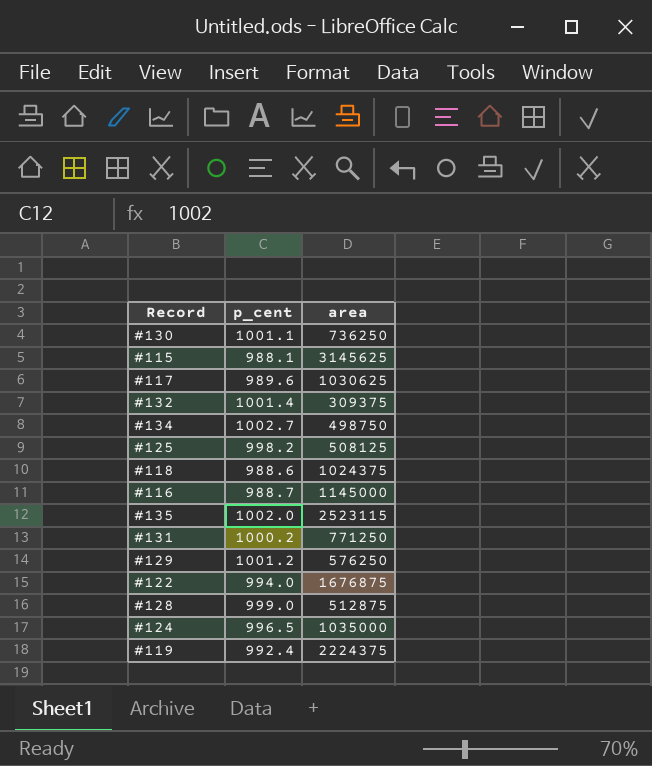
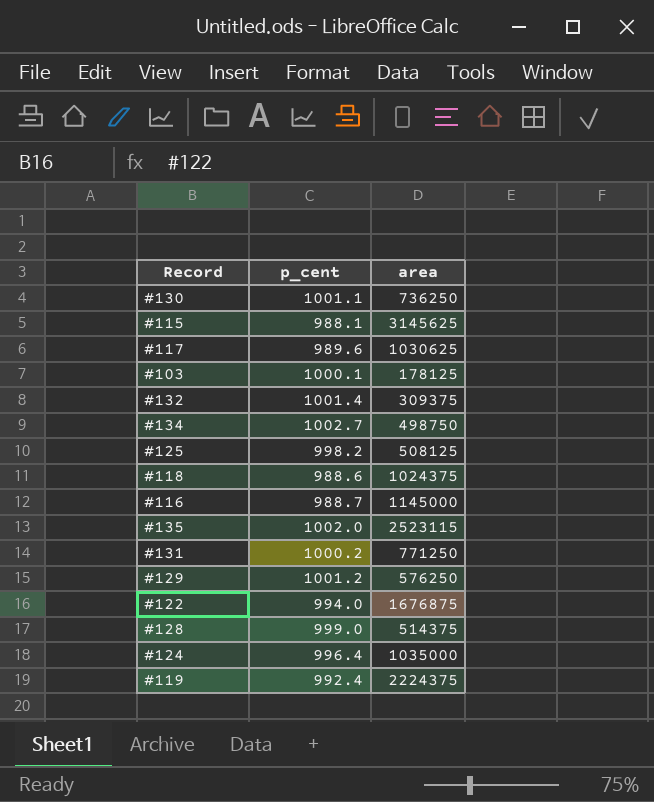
row #103: none -> 1000.1 | 178125
#128 | area: 512875 -> 514375
#124 | p_cent: 996.5 -> 996.4

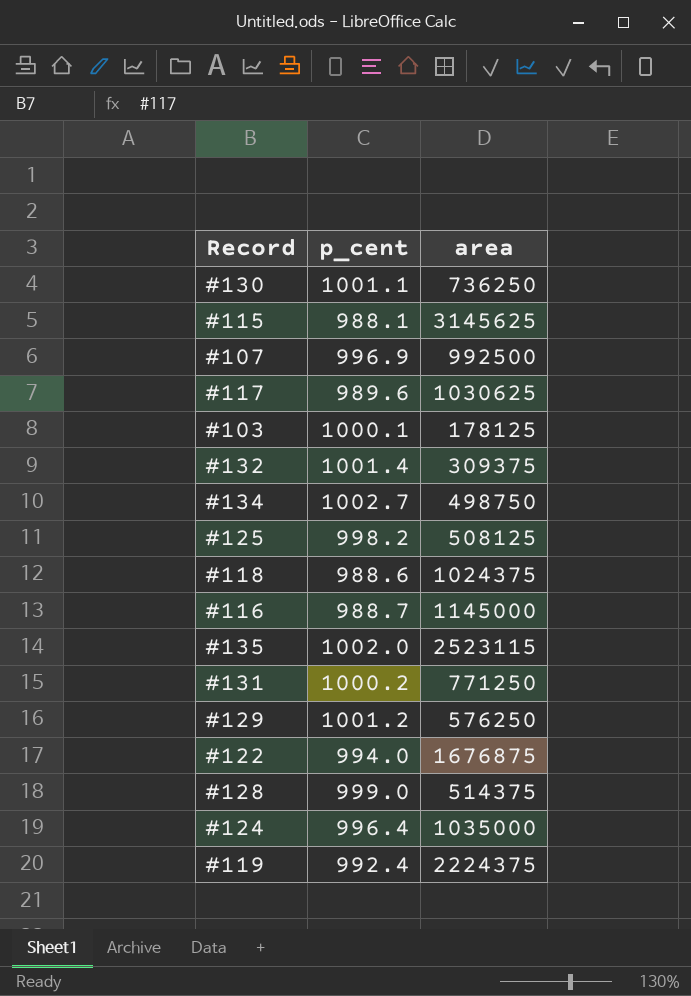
row #107: none -> 996.9 | 992500

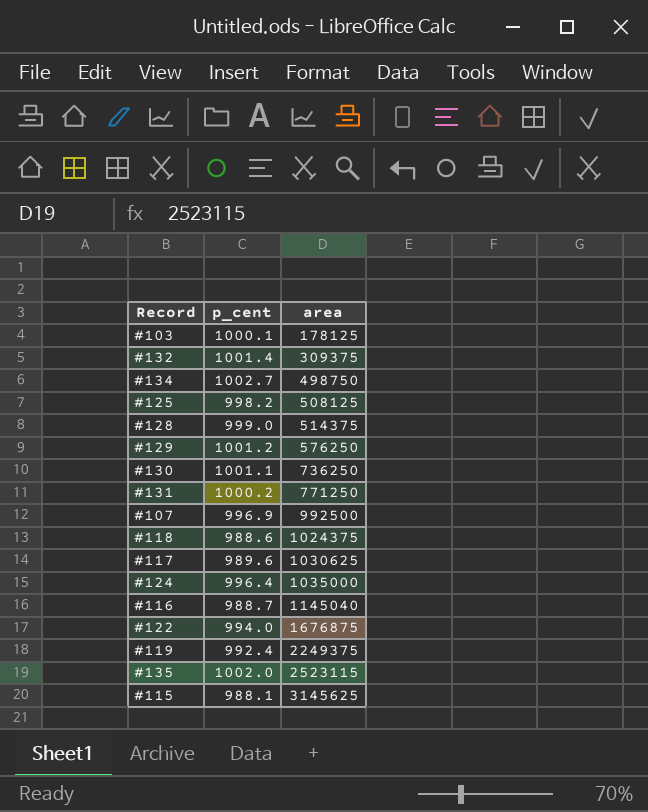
row order: none -> area ascending
#116 | area: 1145000 -> 1145040
#119 | area: 2224375 -> 2249375

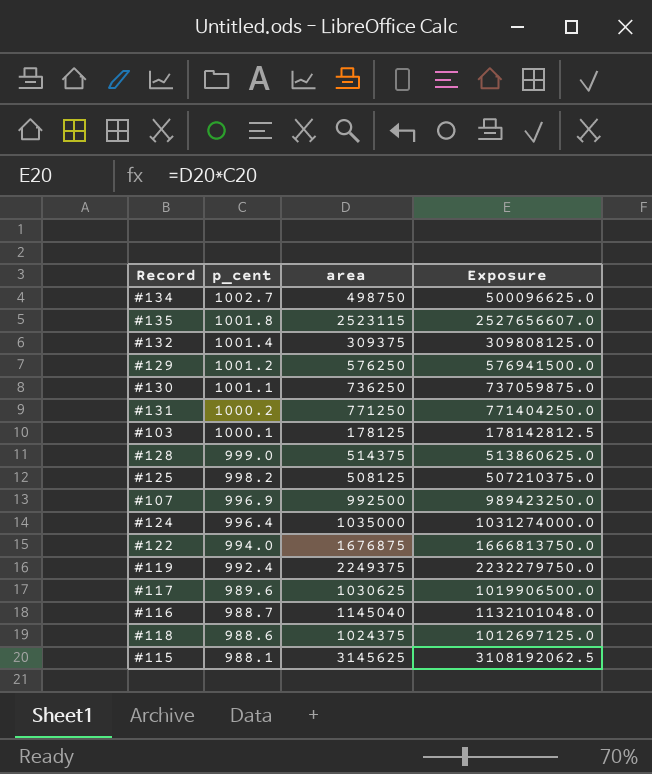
row order: area ascending -> p_cent descending
column Exposure | formula: none -> [p_cent] * [area]
#135 | p_cent: 1002.0 -> 1001.8

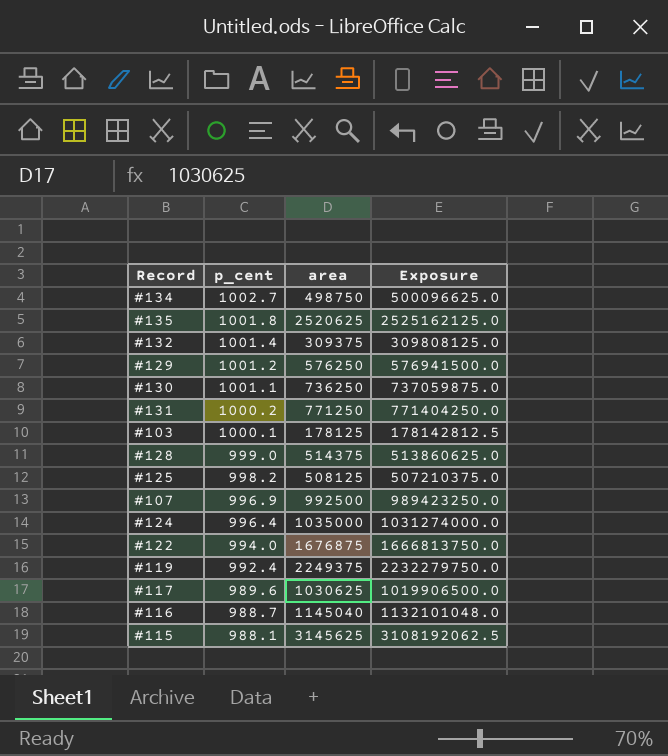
row #118: 988.6 | 1024375 | 1012697125.0 -> none
#135 | area: 2523115 -> 2520625
#135 | Exposure: 2527656607.0 -> 2525162125.0

